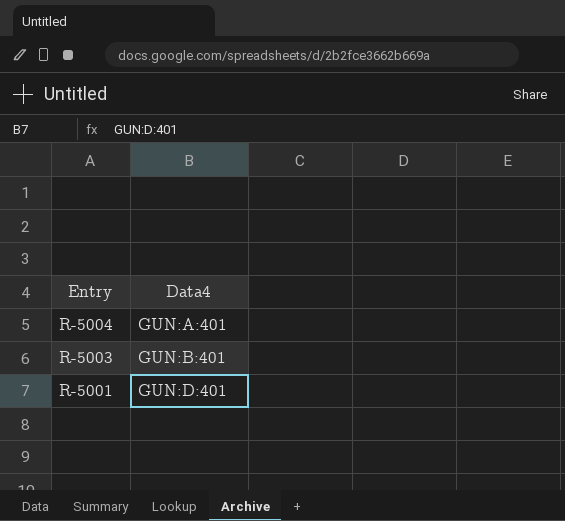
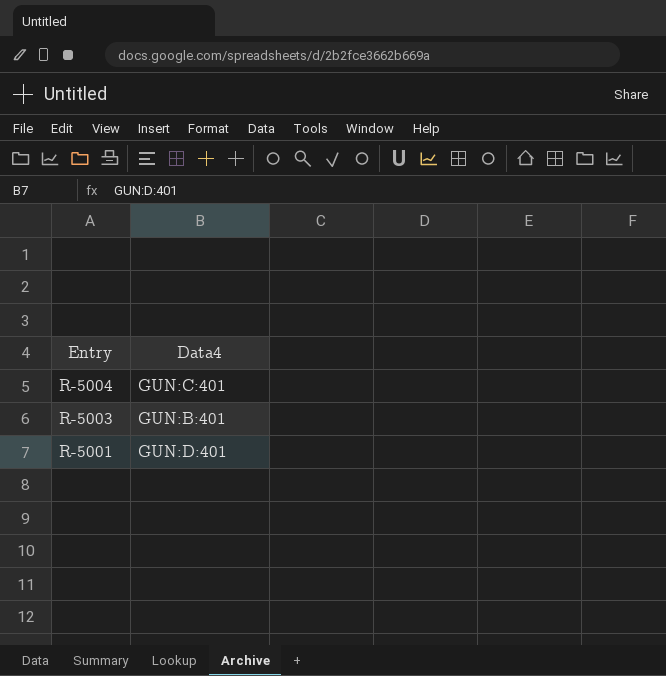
R-5004 | Data4: GUN:A:401 -> GUN:C:401

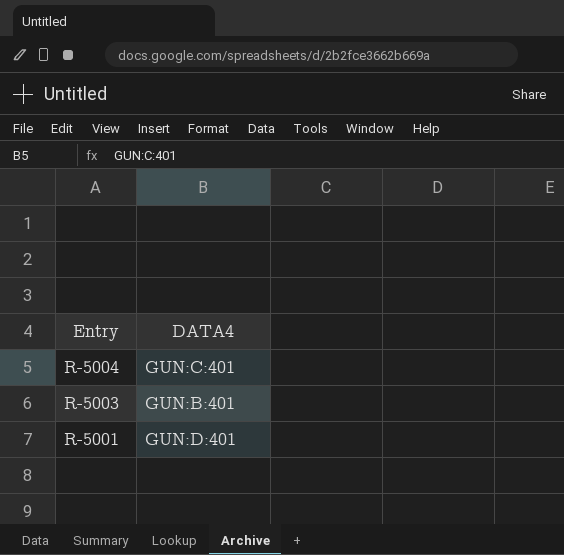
column name: Data4 -> DATA4

